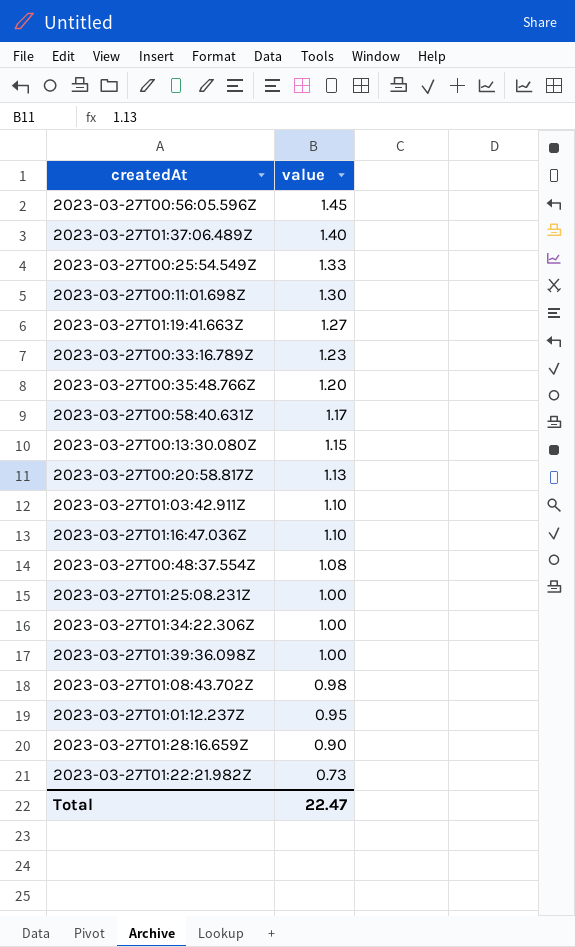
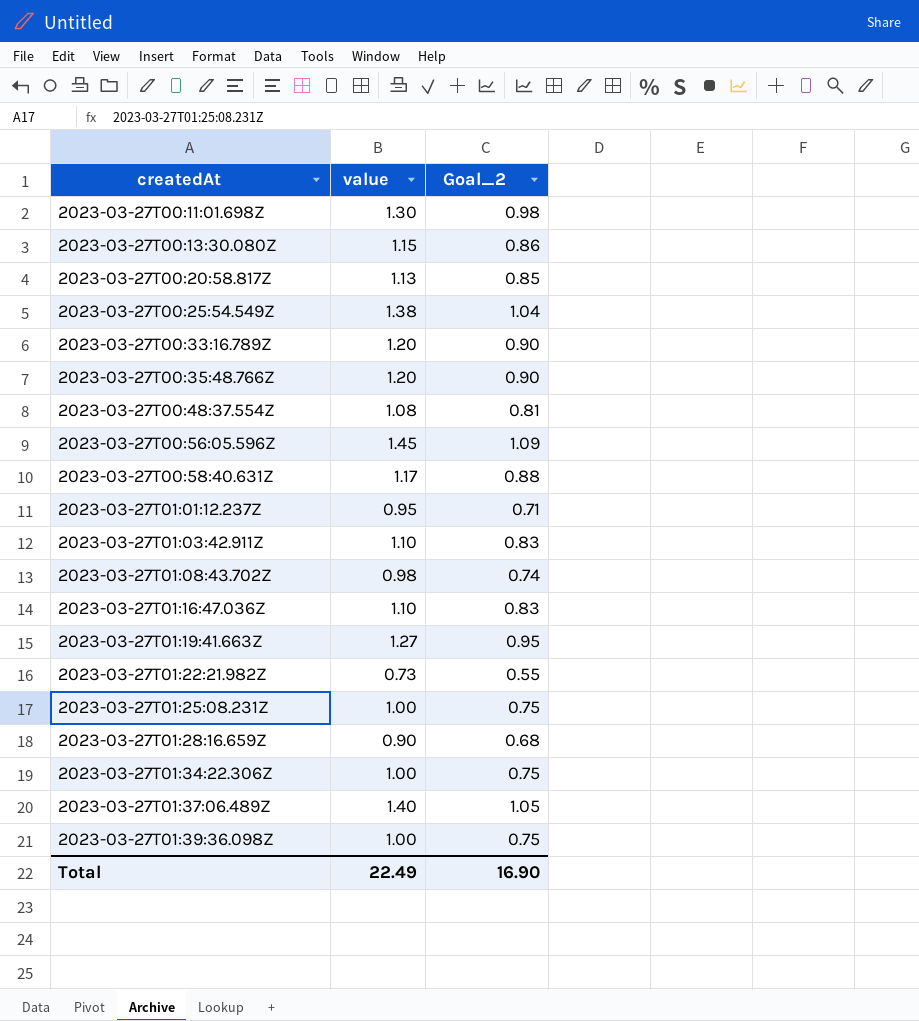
row order: value descending -> createdAt ascending
column Goal_2 | formula: none -> [value] * 0.75
2023-03-27T00:25:54.549Z | value: 1.33 -> 1.38
2023-03-27T00:33:16.789Z | value: 1.23 -> 1.20
Total | value: 22.47 -> 22.49

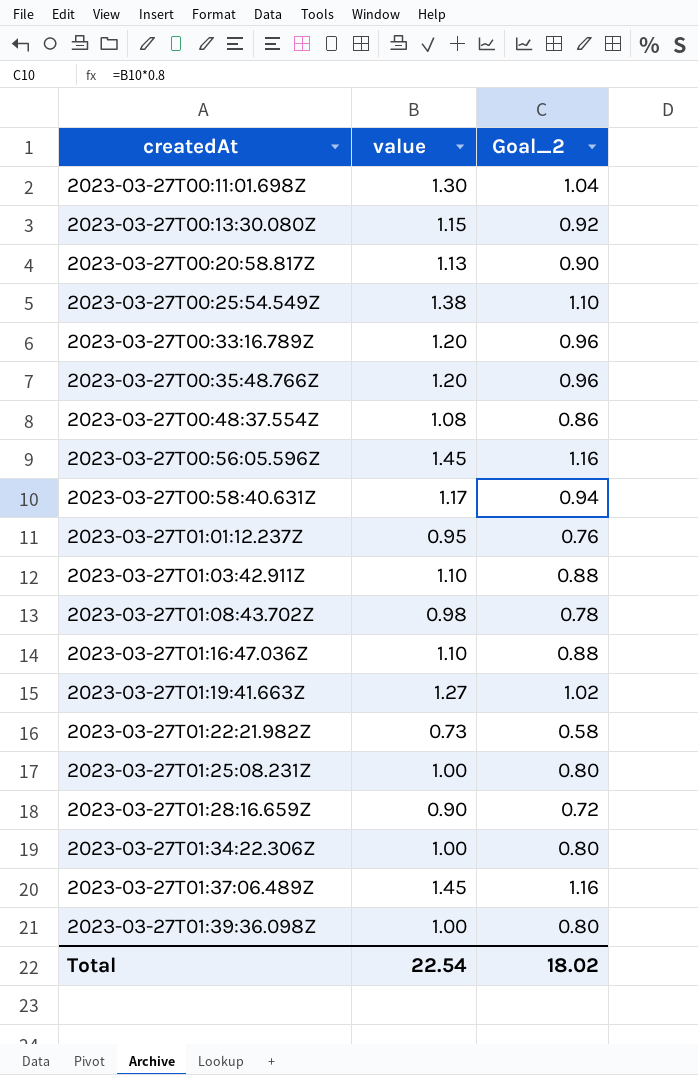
column Goal_2 | formula: [value] * 0.75 -> [value] * 0.8
2023-03-27T01:37:06.489Z | value: 1.40 -> 1.45
Total | value: 22.49 -> 22.54
Total | Goal_2: 16.90 -> 18.02

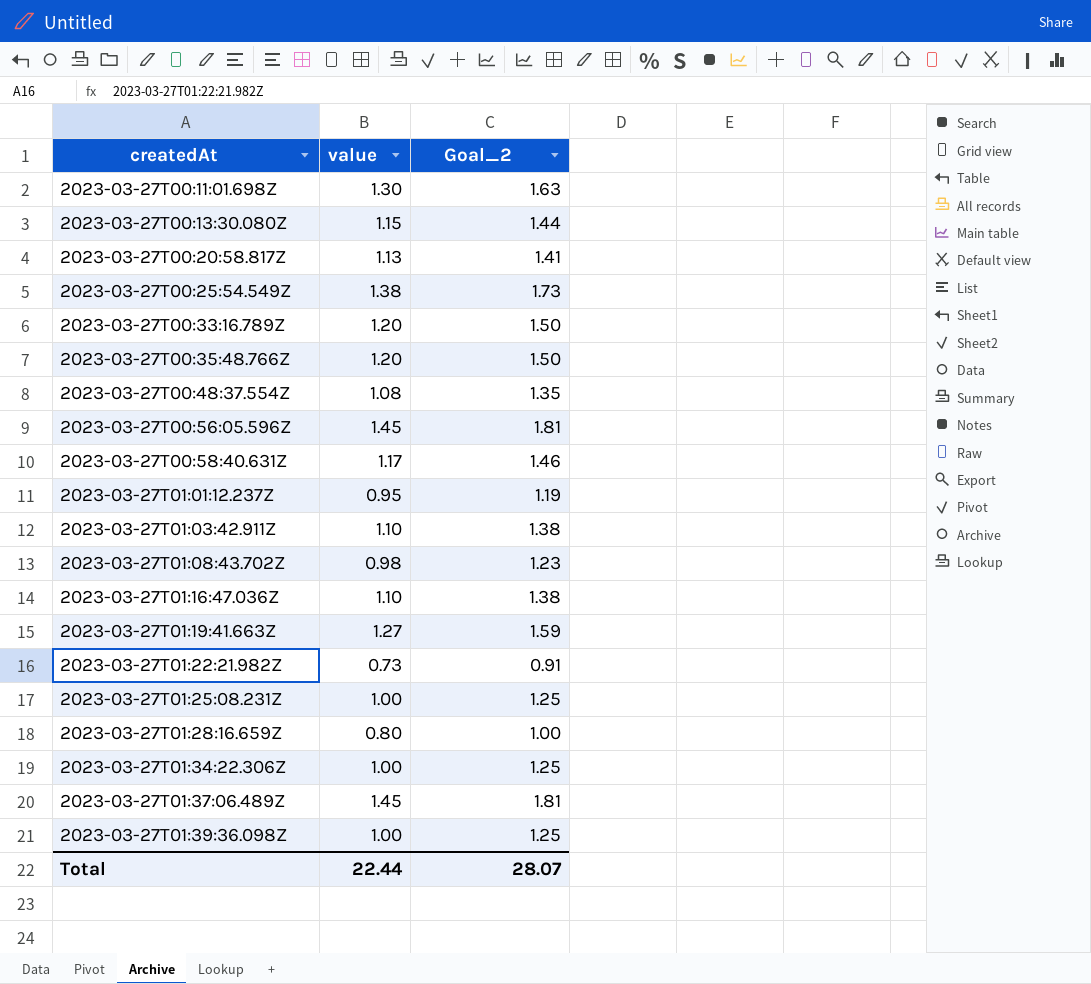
column Goal_2 | formula: [value] * 0.8 -> [value] * 1.25
2023-03-27T01:28:16.659Z | value: 0.90 -> 0.80
Total | value: 22.54 -> 22.44
Total | Goal_2: 18.02 -> 28.07

